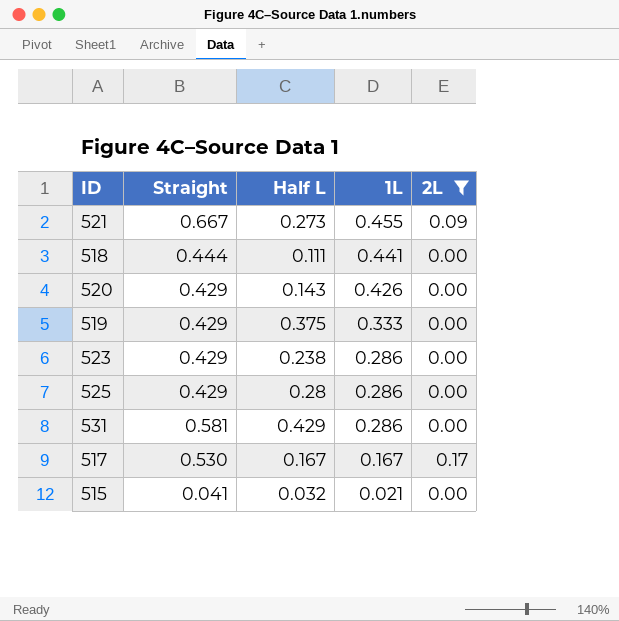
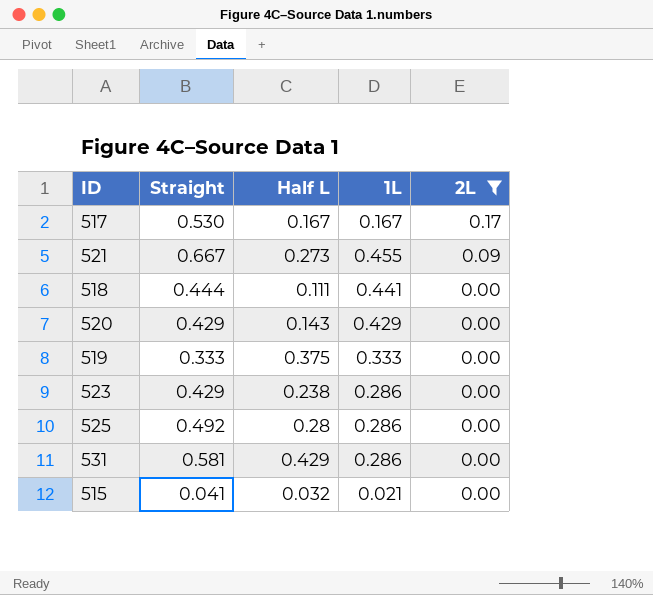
row order: 1L descending -> 2L descending
520 | 1L: 0.426 -> 0.429
519 | Straight: 0.429 -> 0.333
525 | Straight: 0.429 -> 0.492

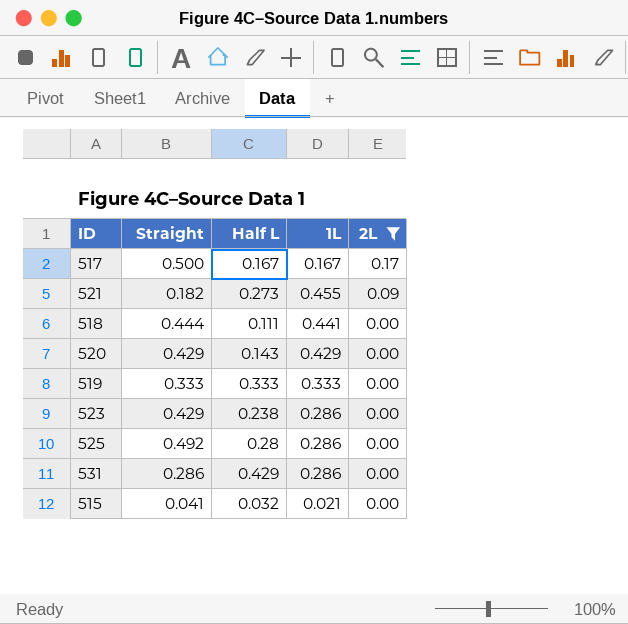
517 | Straight: 0.530 -> 0.500
521 | Straight: 0.667 -> 0.182
519 | Half L: 0.375 -> 0.333
531 | Straight: 0.581 -> 0.286

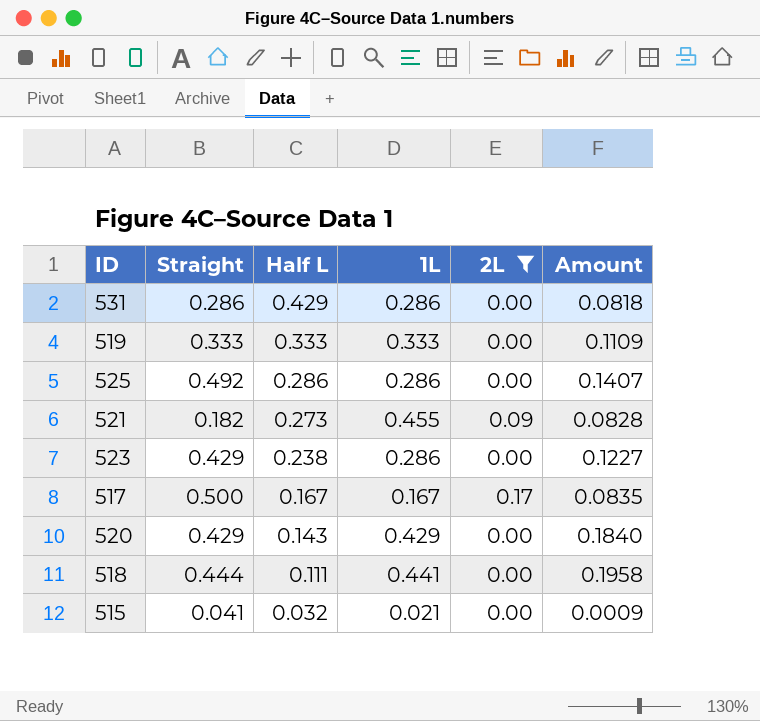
row order: 2L descending -> Half L descending
column Amount | formula: none -> [Straight] * [1L]
525 | Half L: 0.28 -> 0.286

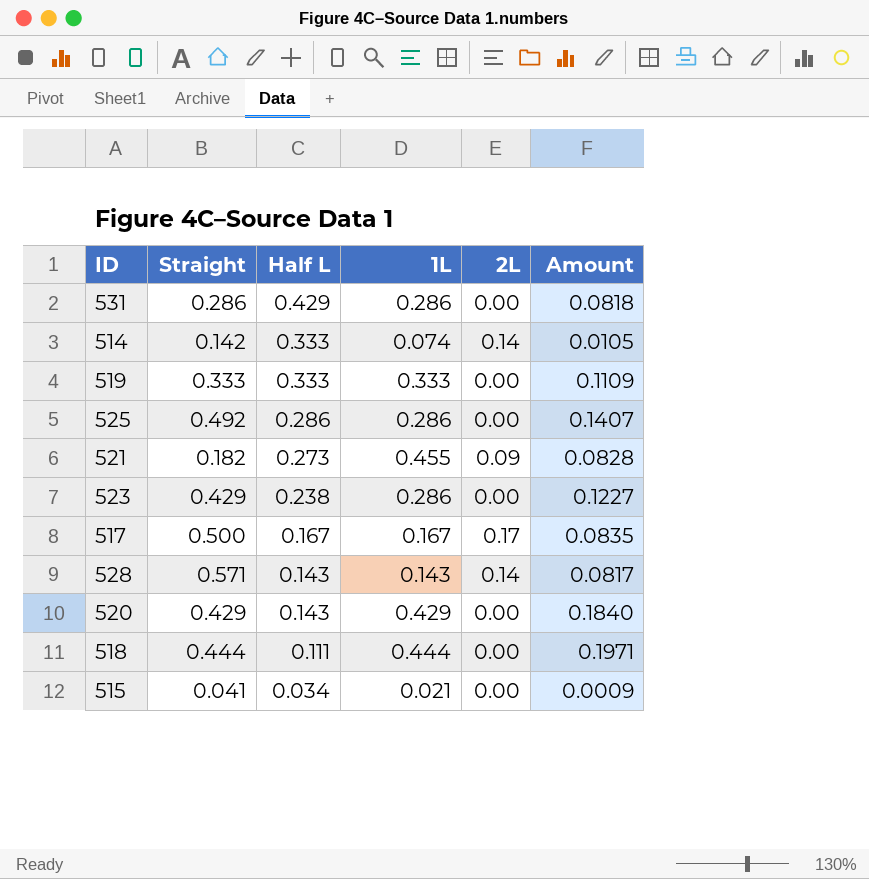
filter: 2L != 0.14 -> none
518 | 1L: 0.441 -> 0.444
518 | Amount: 0.1958 -> 0.1971
515 | Half L: 0.032 -> 0.034

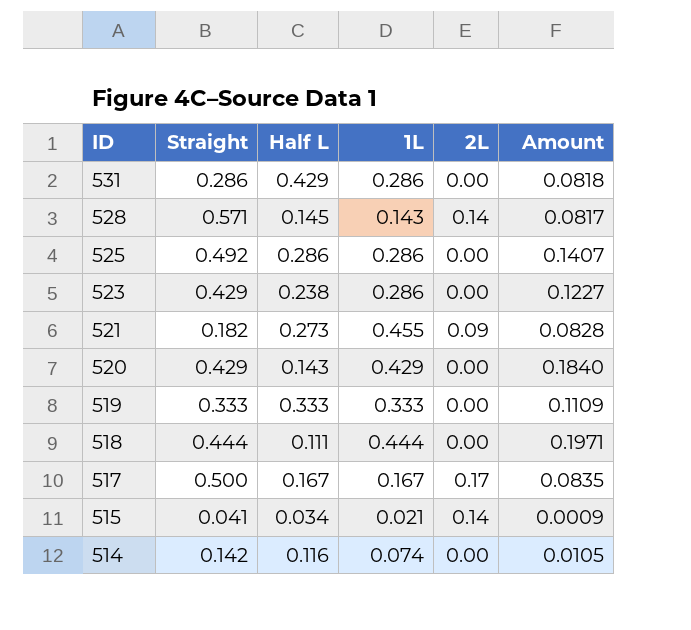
row order: Half L descending -> ID descending
528 | Half L: 0.143 -> 0.145
515 | 2L: 0.00 -> 0.14
514 | Half L: 0.333 -> 0.116
514 | 2L: 0.14 -> 0.00

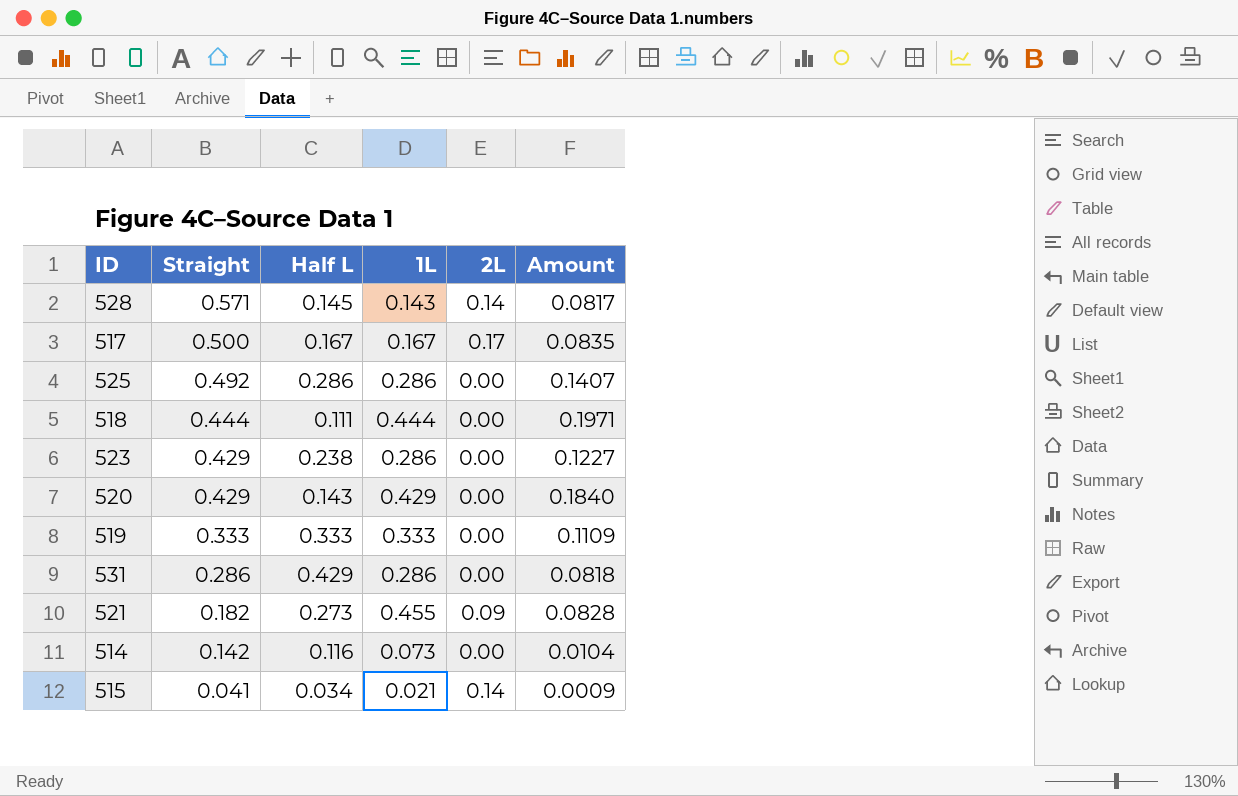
row order: ID descending -> Straight descending
514 | 1L: 0.074 -> 0.073
514 | Amount: 0.0105 -> 0.0104

